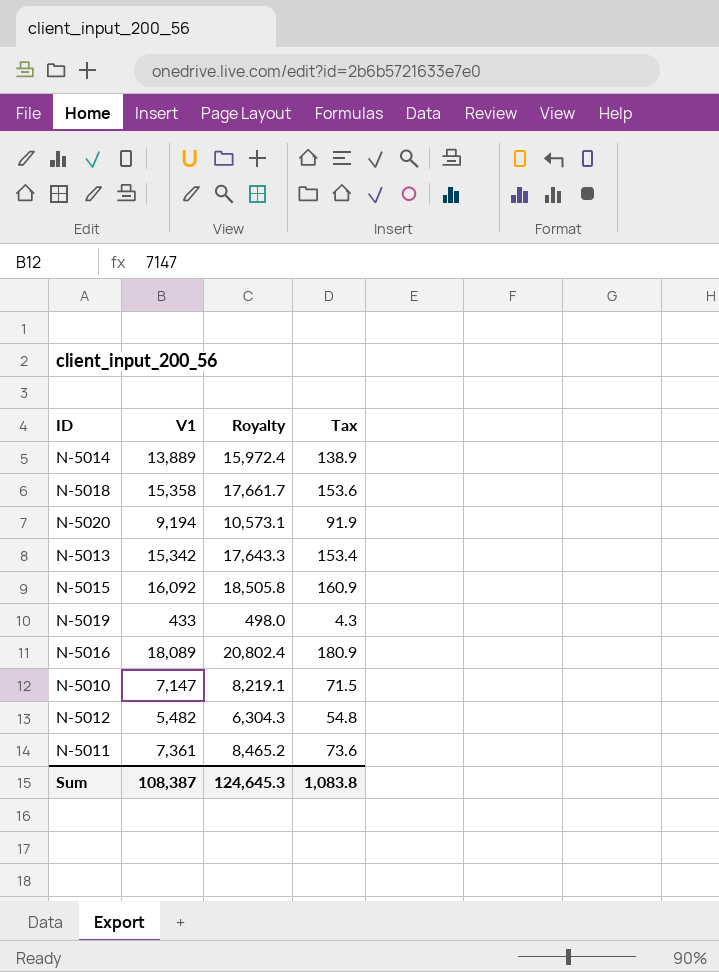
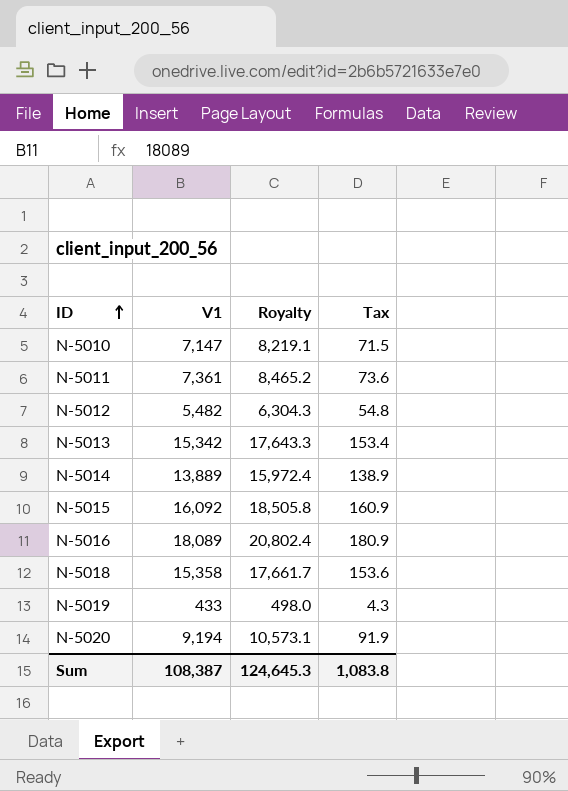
row order: none -> ID ascending

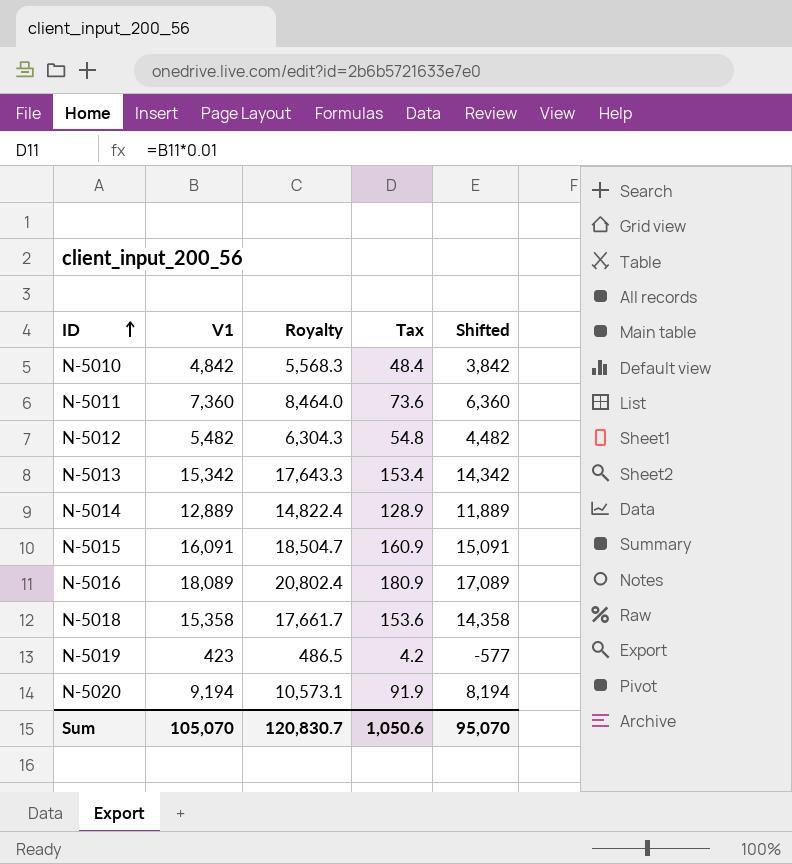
column Shifted | formula: none -> [V1] - 1000
N-5010 | V1: 7,147 -> 4,842
N-5010 | Royalty: 8,219.1 -> 5,568.3
N-5010 | Tax: 71.5 -> 48.4
N-5011 | V1: 7,361 -> 7,360
N-5011 | Royalty: 8,465.2 -> 8,464.0
N-5014 | V1: 13,889 -> 12,889
N-5014 | Royalty: 15,972.4 -> 14,822.4
N-5014 | Tax: 138.9 -> 128.9
N-5015 | V1: 16,092 -> 16,091
N-5015 | Royalty: 18,505.8 -> 18,504.7
N-5019 | V1: 433 -> 423
N-5019 | Royalty: 498.0 -> 486.5
N-5019 | Tax: 4.3 -> 4.2
Sum | V1: 108,387 -> 105,070
Sum | Royalty: 124,645.3 -> 120,830.7
Sum | Tax: 1,083.8 -> 1,050.6

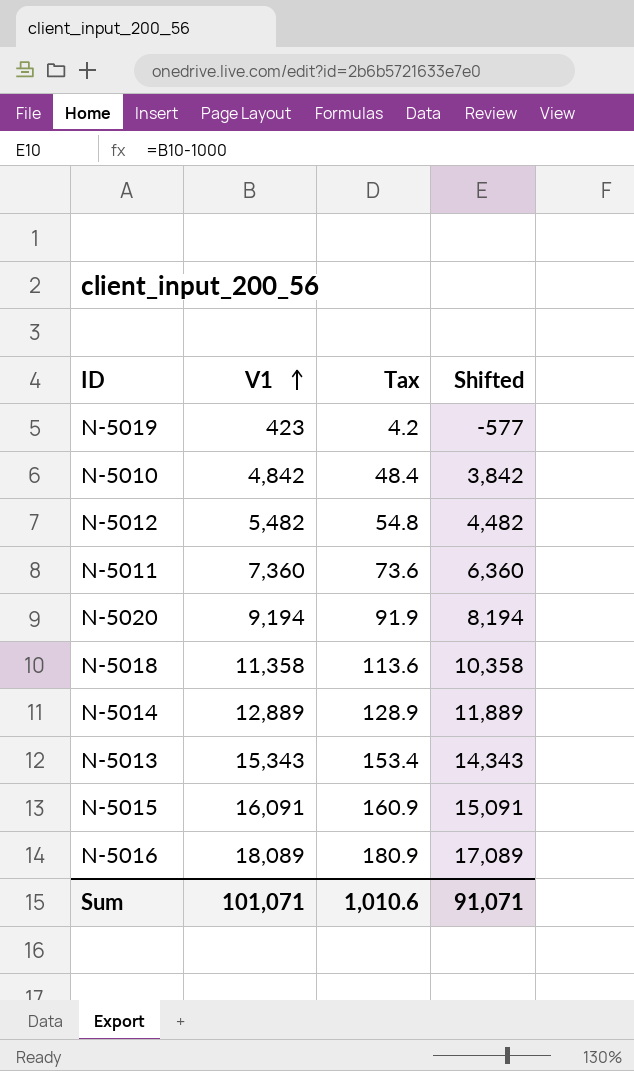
row order: ID ascending -> V1 ascending
column Royalty | formula: [V1] * 1.15 -> none
N-5018 | V1: 15,358 -> 11,358
N-5018 | Tax: 153.6 -> 113.6
N-5018 | Shifted: 14,358 -> 10,358
N-5013 | V1: 15,342 -> 15,343
N-5013 | Shifted: 14,342 -> 14,343
Sum | V1: 105,070 -> 101,071
Sum | Tax: 1,050.6 -> 1,010.6
Sum | Shifted: 95,070 -> 91,071

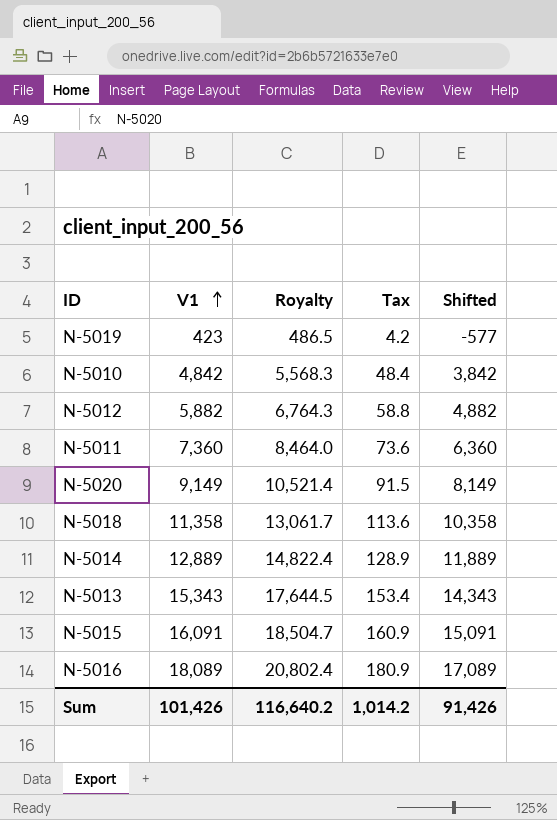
column Royalty | formula: none -> [V1] * 1.15
N-5012 | V1: 5,482 -> 5,882
N-5012 | Tax: 54.8 -> 58.8
N-5012 | Shifted: 4,482 -> 4,882
N-5020 | V1: 9,194 -> 9,149
N-5020 | Tax: 91.9 -> 91.5
N-5020 | Shifted: 8,194 -> 8,149
Sum | V1: 101,071 -> 101,426
Sum | Tax: 1,010.6 -> 1,014.2
Sum | Shifted: 91,071 -> 91,426

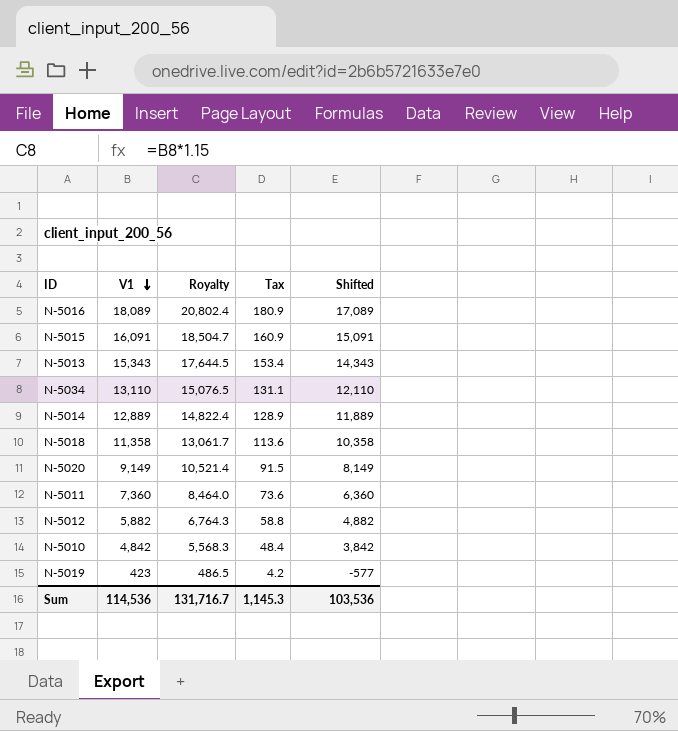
row order: V1 ascending -> V1 descending
row N-5034: none -> 13,110 | 15,076.5 | 131.1 | 12,110
Sum | V1: 101,426 -> 114,536
Sum | Royalty: 116,640.2 -> 131,716.7
Sum | Tax: 1,014.2 -> 1,145.3
Sum | Shifted: 91,426 -> 103,536

